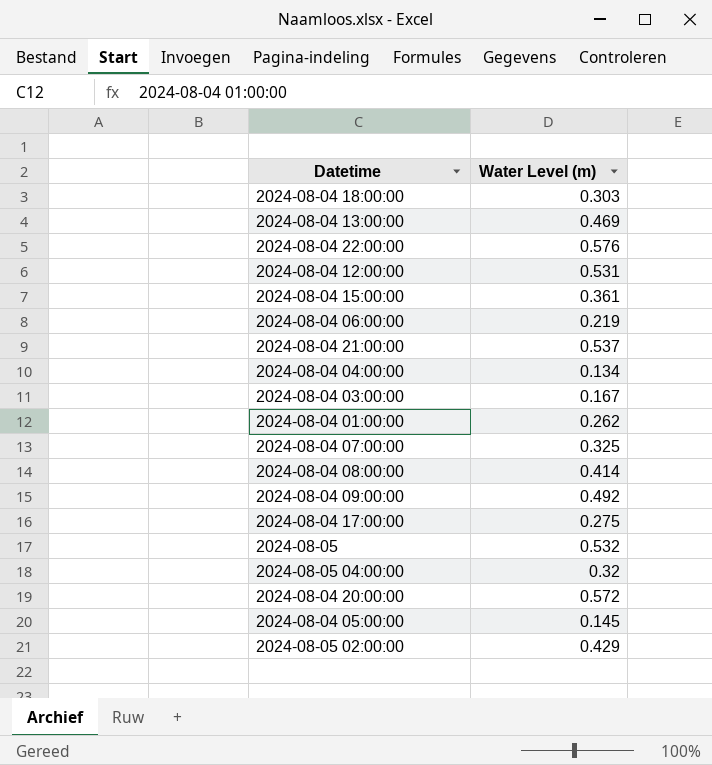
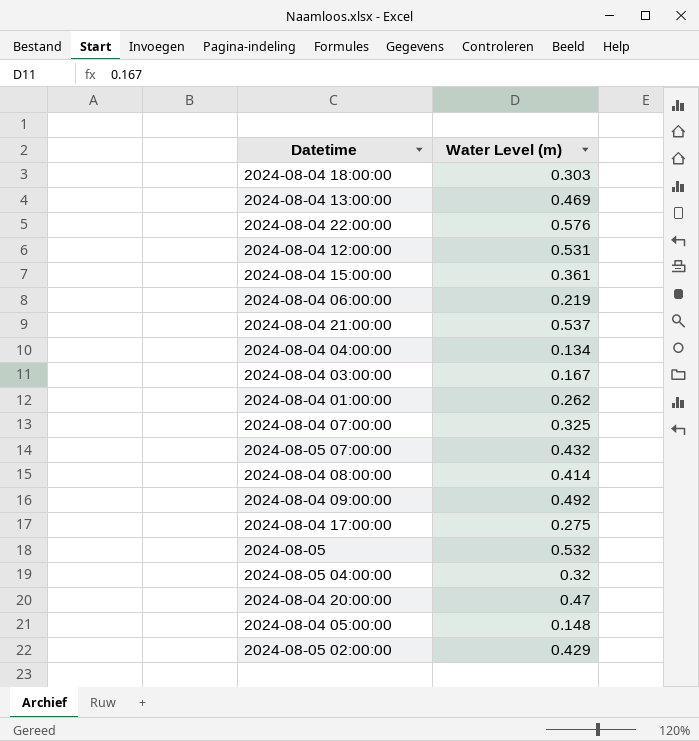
row 2024-08-05 07:00:00: none -> 0.432
2024-08-04 20:00:00 | Water Level (m): 0.572 -> 0.47
2024-08-04 05:00:00 | Water Level (m): 0.145 -> 0.148

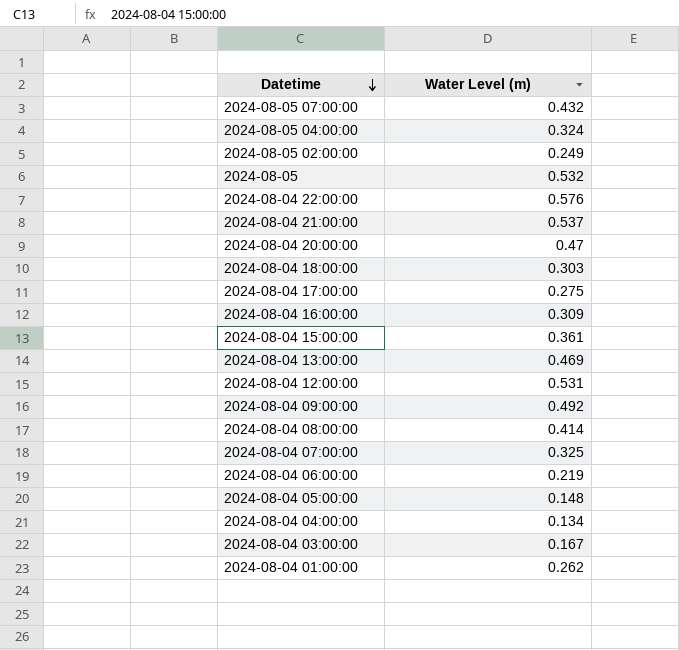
row order: none -> Datetime descending
2024-08-05 04:00:00 | Water Level (m): 0.32 -> 0.324
2024-08-05 02:00:00 | Water Level (m): 0.429 -> 0.249
row 2024-08-04 16:00:00: none -> 0.309

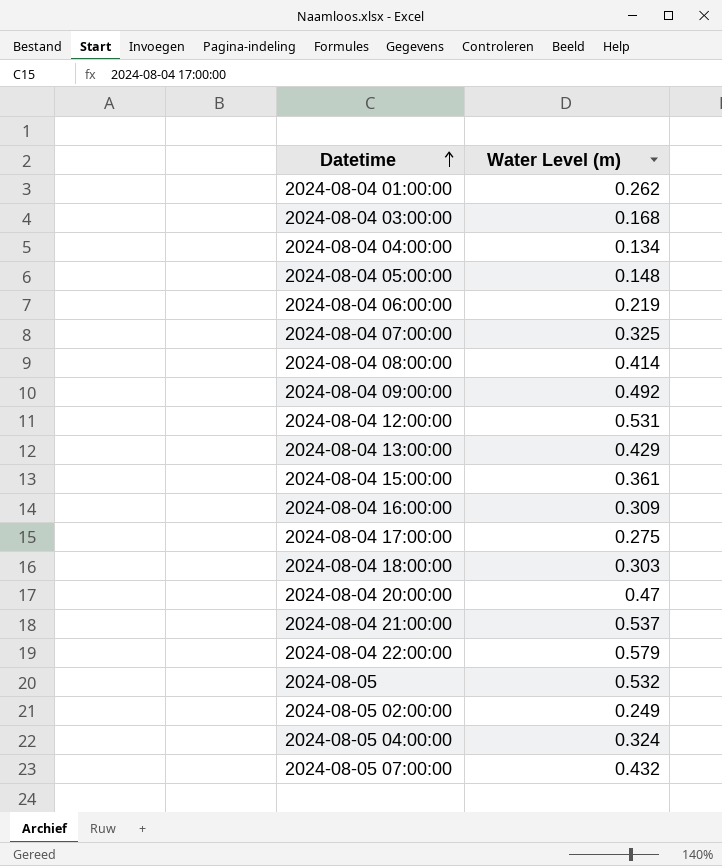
row order: Datetime descending -> Datetime ascending
2024-08-04 03:00:00 | Water Level (m): 0.167 -> 0.168
2024-08-04 13:00:00 | Water Level (m): 0.469 -> 0.429
2024-08-04 22:00:00 | Water Level (m): 0.576 -> 0.579

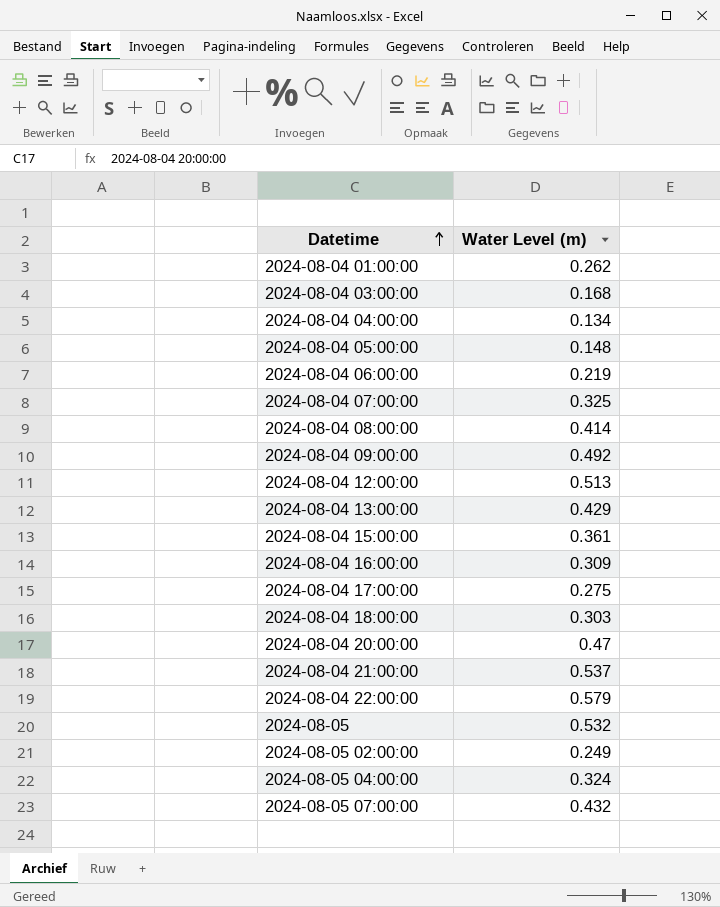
2024-08-04 12:00:00 | Water Level (m): 0.531 -> 0.513

